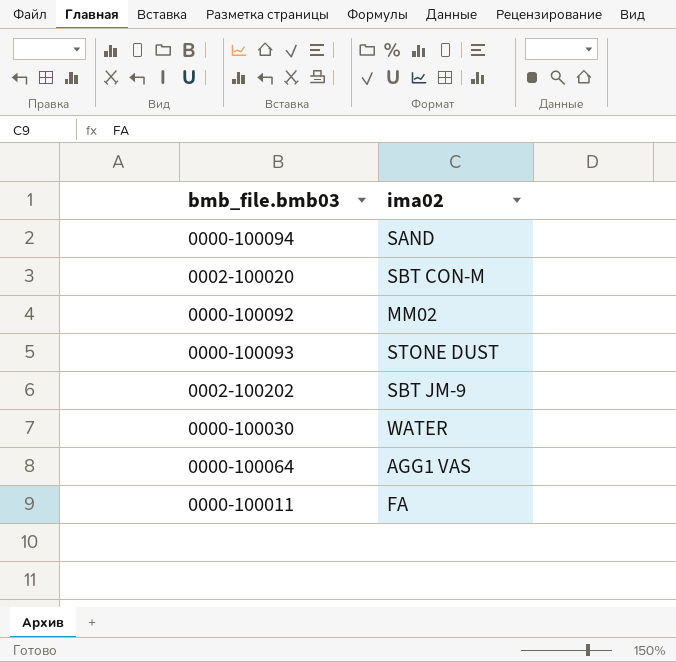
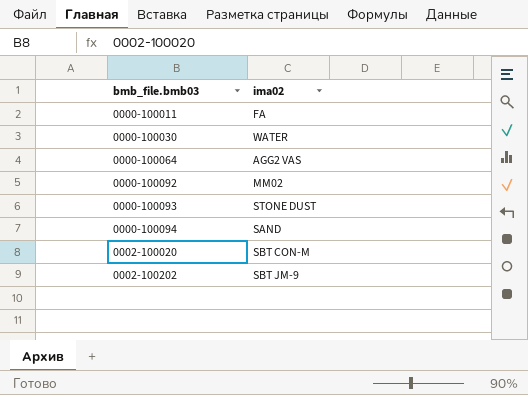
row order: none -> bmb_file.bmb03 ascending
0000-100064 | ima02: AGG1 VAS -> AGG2 VAS

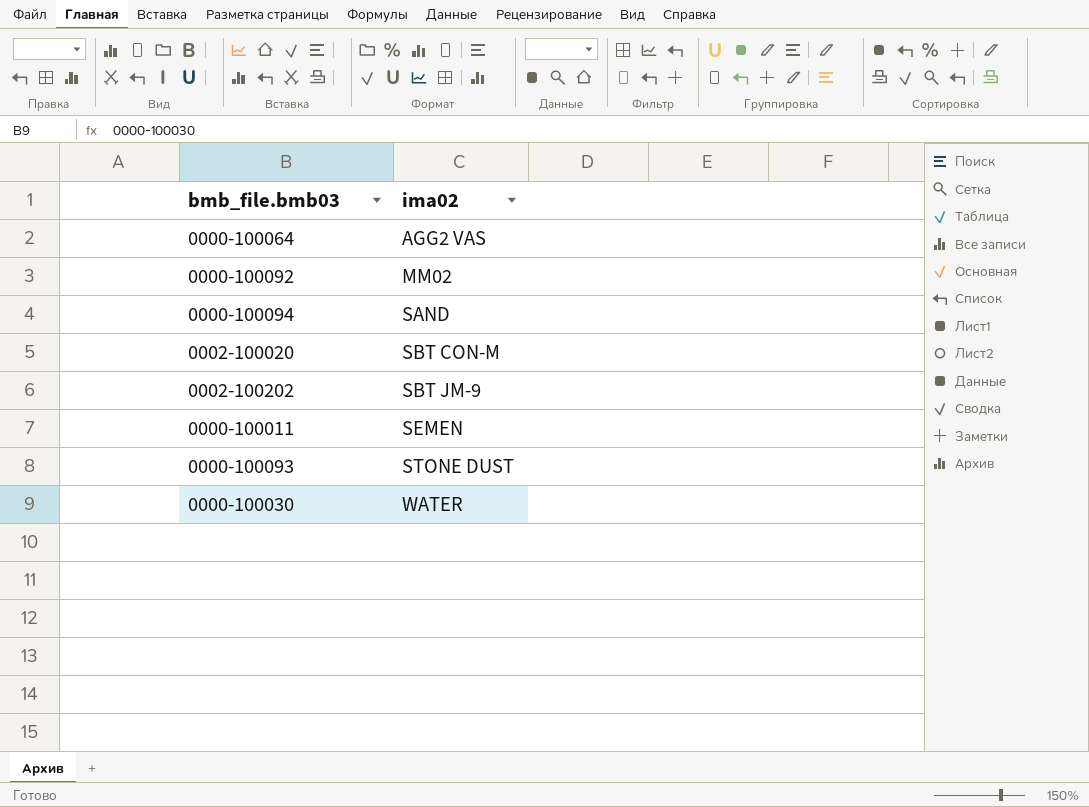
row order: bmb_file.bmb03 ascending -> ima02 ascending
0000-100011 | ima02: FA -> SEMEN

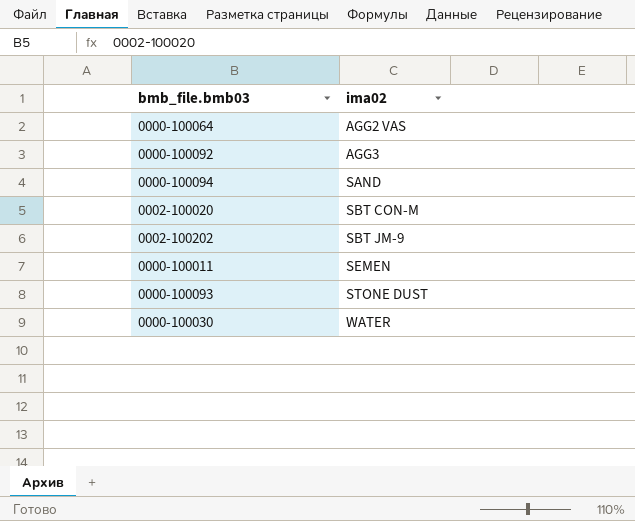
0000-100092 | ima02: MM02 -> AGG3

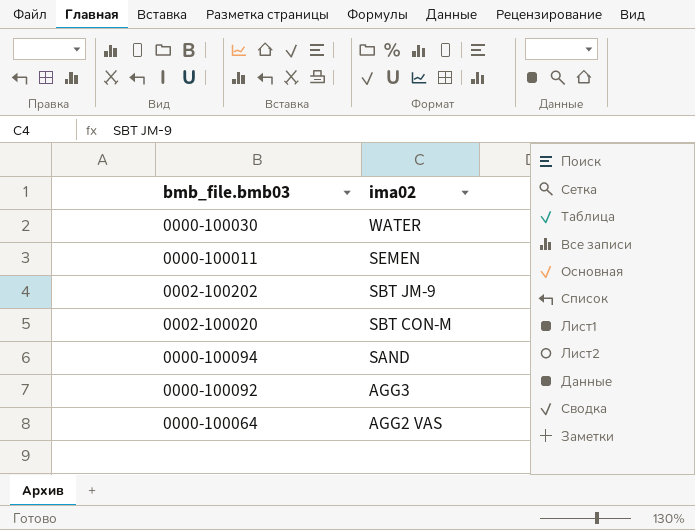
row order: ima02 ascending -> ima02 descending
row 0000-100093: STONE DUST -> none

